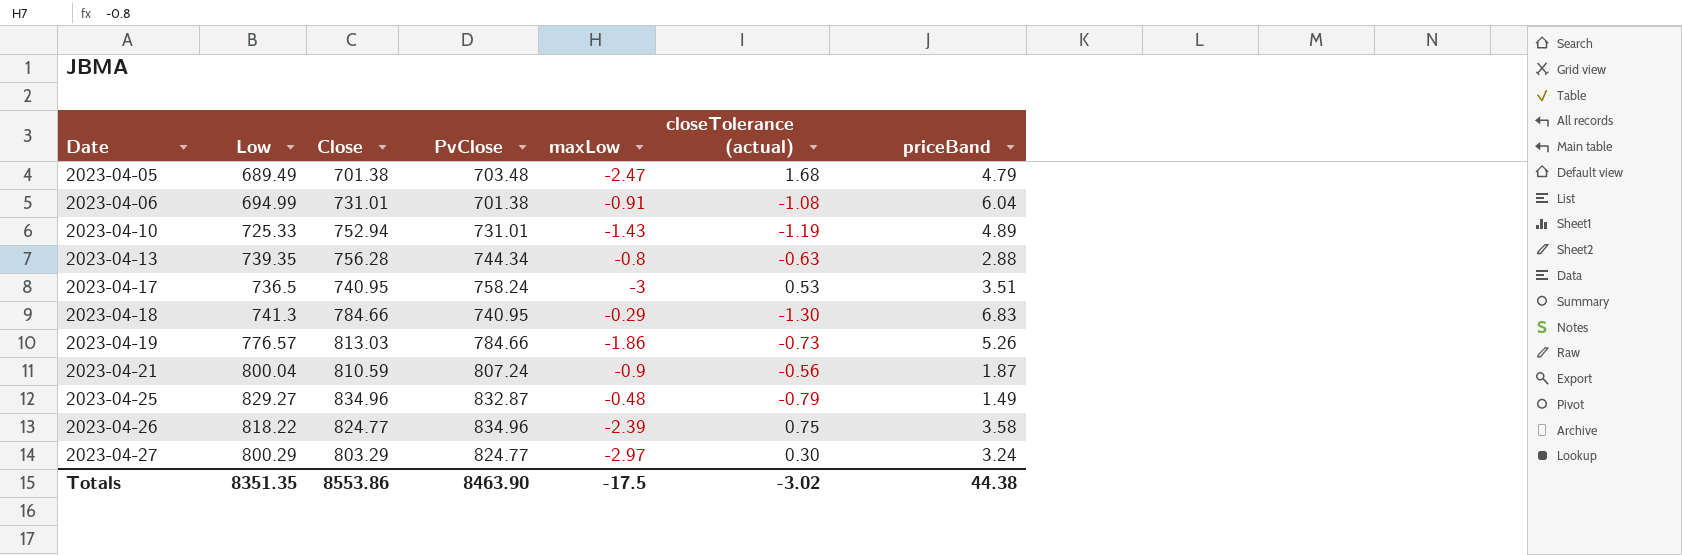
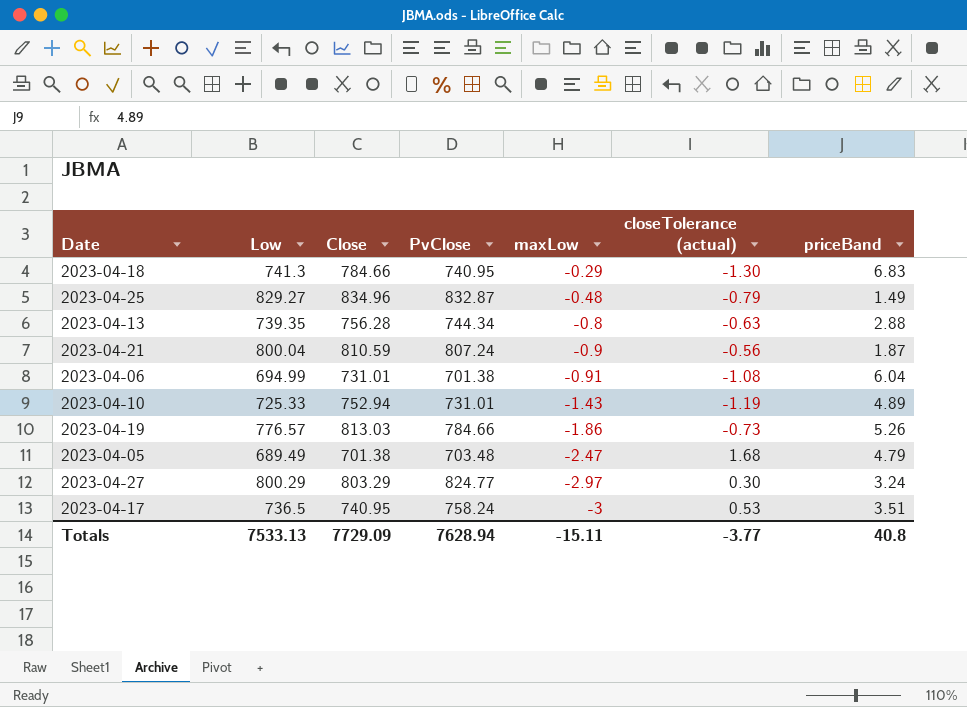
row order: Date ascending -> maxLow descending
row 2023-04-26: 818.22 | 824.77 | 834.96 | -2.39 | 0.75 | 3.58 -> none
Totals | Low: 8351.35 -> 7533.13
Totals | Close: 8553.86 -> 7729.09
Totals | PvClose: 8463.90 -> 7628.94
Totals | maxLow: -17.5 -> -15.11
Totals | closeTolerance (actual): -3.02 -> -3.77
Totals | priceBand: 44.38 -> 40.8

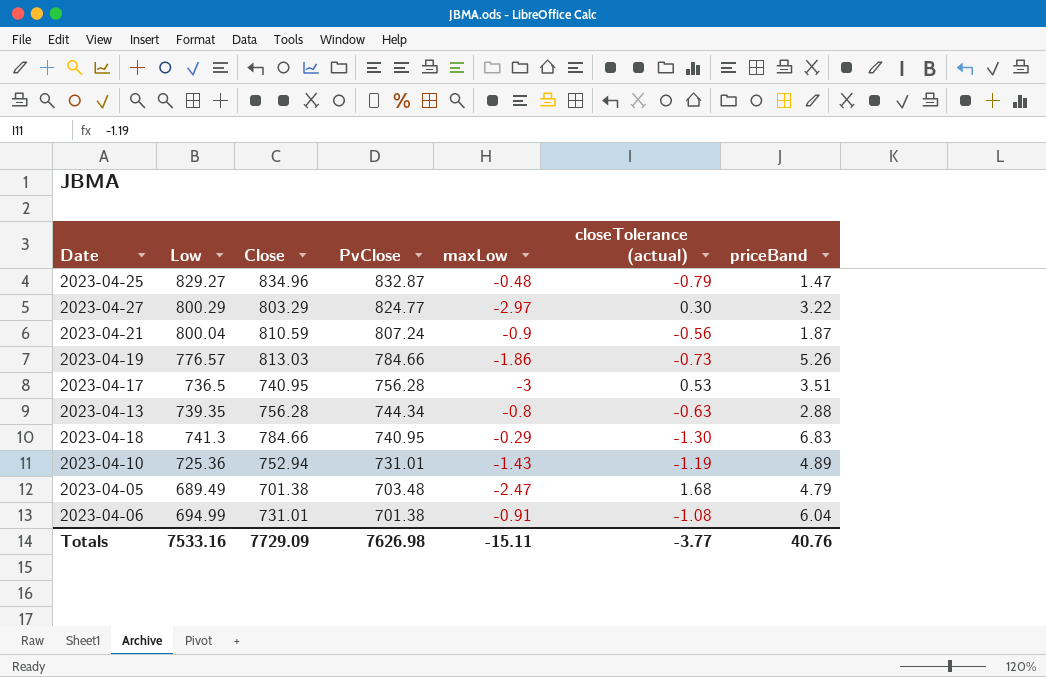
row order: maxLow descending -> PvClose descending
2023-04-25 | priceBand: 1.49 -> 1.47
2023-04-27 | priceBand: 3.24 -> 3.22
2023-04-17 | PvClose: 758.24 -> 756.28
2023-04-10 | Low: 725.33 -> 725.36
Totals | Low: 7533.13 -> 7533.16
Totals | PvClose: 7628.94 -> 7626.98
Totals | priceBand: 40.8 -> 40.76

